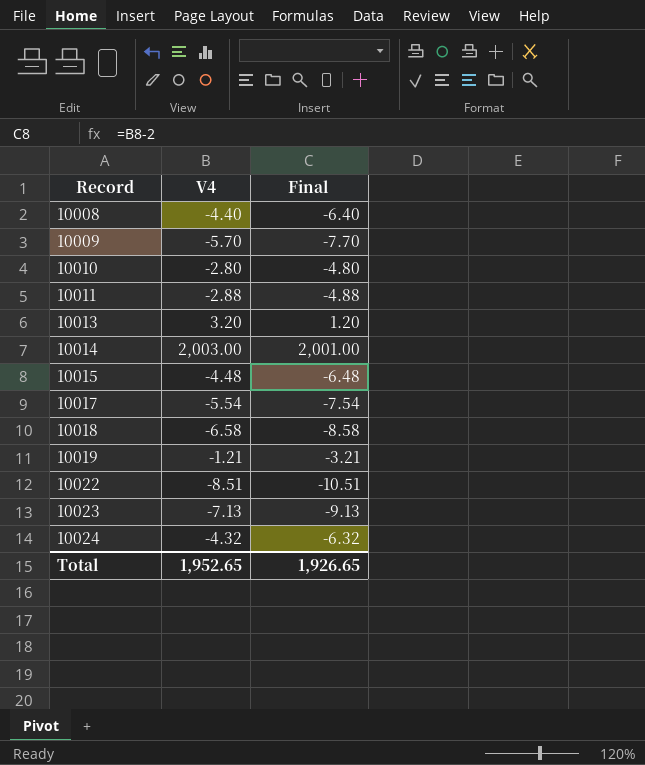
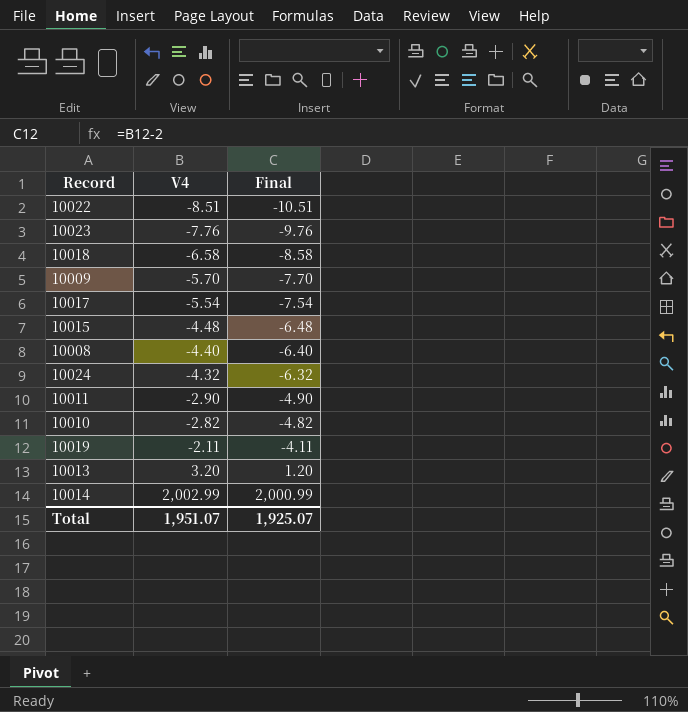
row order: Record ascending -> V4 ascending
10023 | V4: -7.13 -> -7.76
10023 | Final: -9.13 -> -9.76
10011 | V4: -2.88 -> -2.90
10011 | Final: -4.88 -> -4.90
10010 | V4: -2.80 -> -2.82
10010 | Final: -4.80 -> -4.82
10019 | V4: -1.21 -> -2.11
10019 | Final: -3.21 -> -4.11
10014 | V4: 2,003.00 -> 2,002.99
10014 | Final: 2,001.00 -> 2,000.99
Total | V4: 1,952.65 -> 1,951.07
Total | Final: 1,926.65 -> 1,925.07

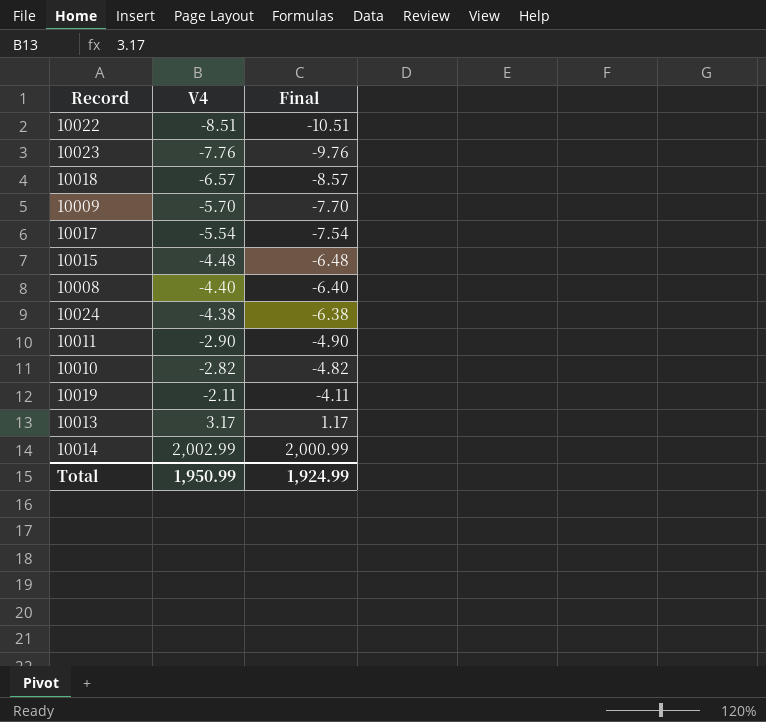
10018 | V4: -6.58 -> -6.57
10018 | Final: -8.58 -> -8.57
10024 | V4: -4.32 -> -4.38
10024 | Final: -6.32 -> -6.38
10013 | V4: 3.20 -> 3.17
10013 | Final: 1.20 -> 1.17
Total | V4: 1,951.07 -> 1,950.99
Total | Final: 1,925.07 -> 1,924.99

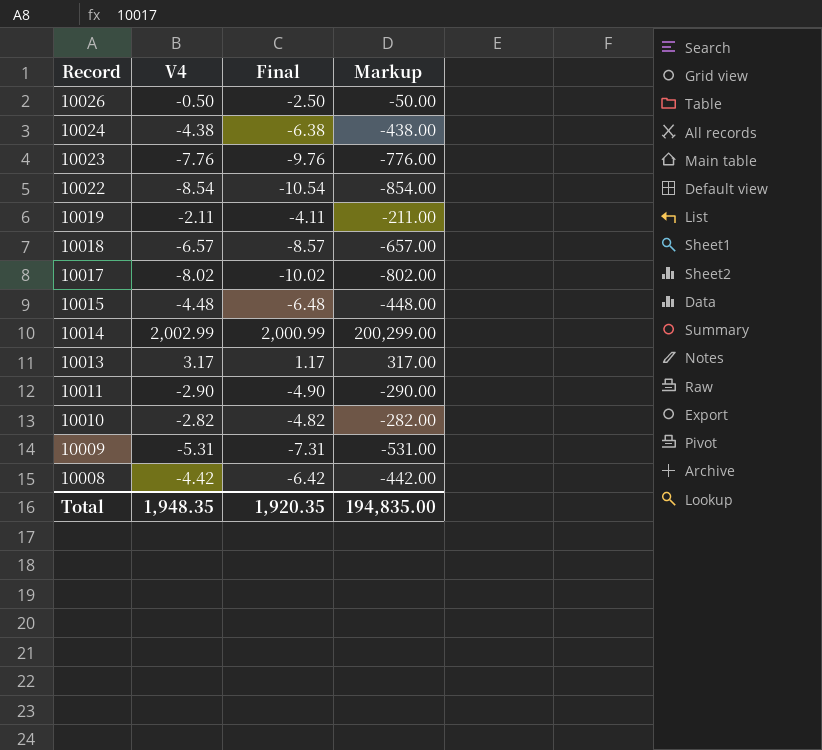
row order: V4 ascending -> Record descending
column Markup | formula: none -> [V4] * 100
row 10026: none -> -0.50 | -2.50 | -50.00
10022 | V4: -8.51 -> -8.54
10022 | Final: -10.51 -> -10.54
10017 | V4: -5.54 -> -8.02
10017 | Final: -7.54 -> -10.02
10009 | V4: -5.70 -> -5.31
10009 | Final: -7.70 -> -7.31
10008 | V4: -4.40 -> -4.42
10008 | Final: -6.40 -> -6.42
Total | V4: 1,950.99 -> 1,948.35
Total | Final: 1,924.99 -> 1,920.35

